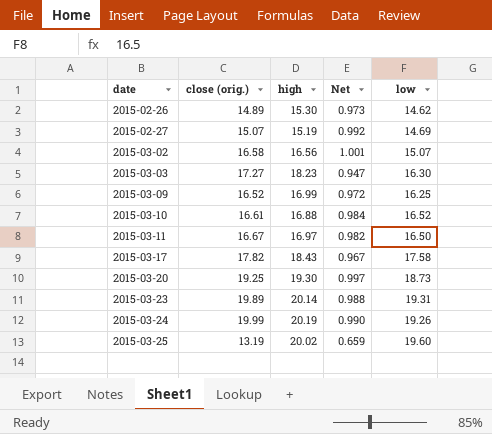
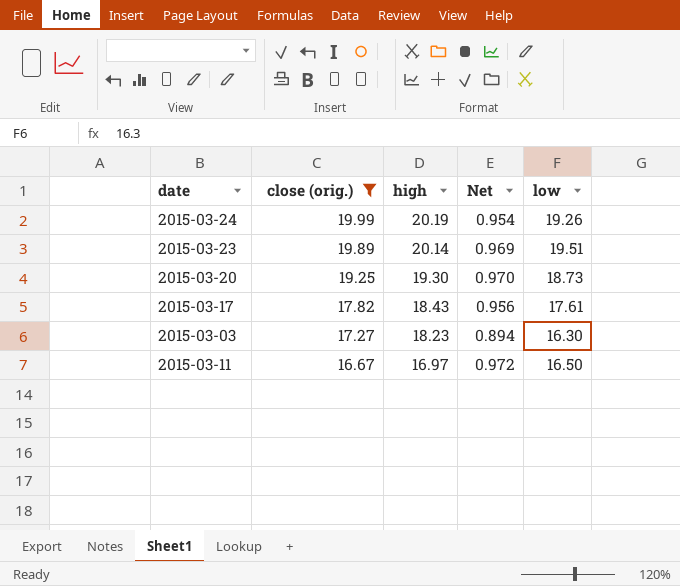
filter: none -> close (orig.) >= 16.67
row order: date ascending -> close (orig.) descending
column Net | formula: [close (orig.)] / [high] -> [low] / [high]
2015-03-23 | low: 19.31 -> 19.51
2015-03-17 | low: 17.58 -> 17.61

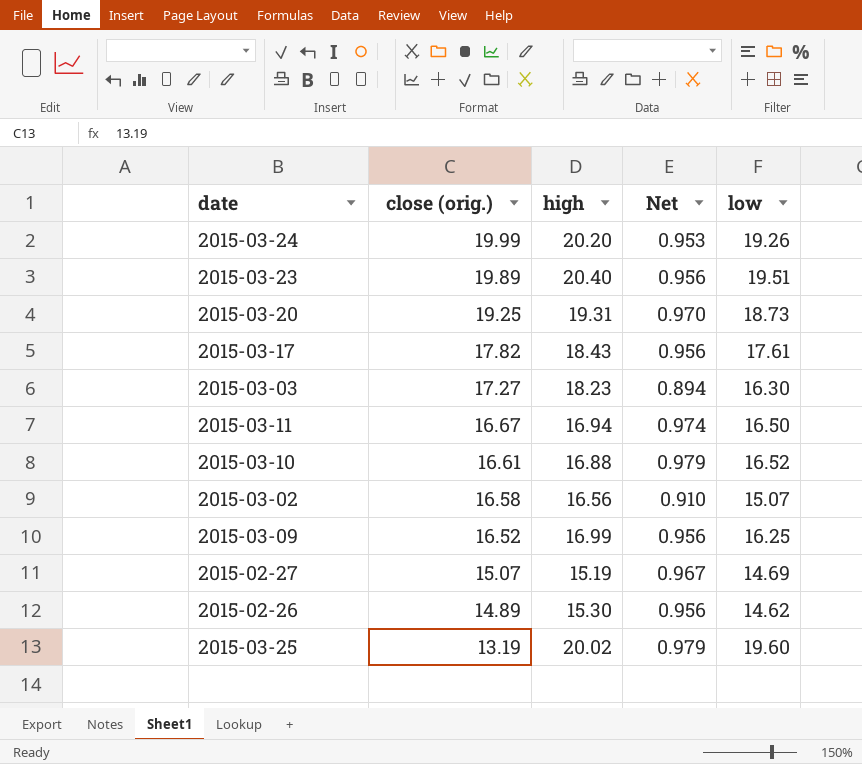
filter: close (orig.) >= 16.67 -> none
2015-03-24 | high: 20.19 -> 20.20
2015-03-24 | Net: 0.954 -> 0.953
2015-03-23 | high: 20.14 -> 20.40
2015-03-23 | Net: 0.969 -> 0.956
2015-03-20 | high: 19.30 -> 19.31
2015-03-11 | high: 16.97 -> 16.94
2015-03-11 | Net: 0.972 -> 0.974

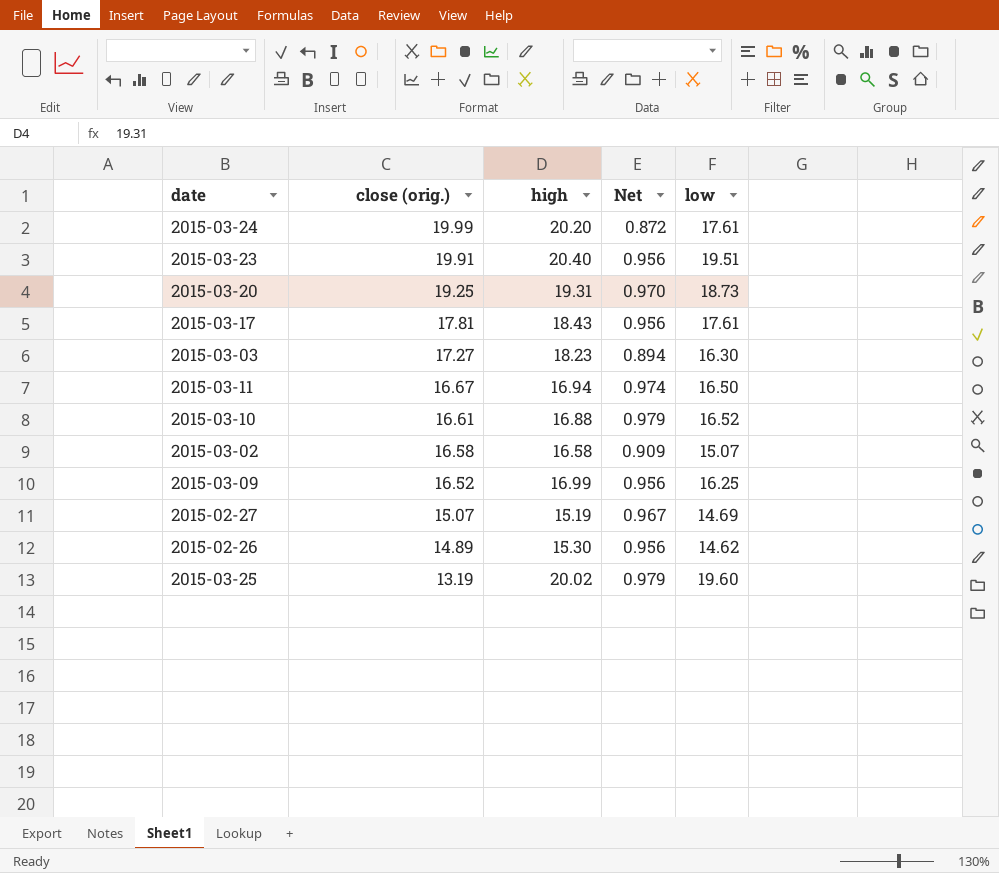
2015-03-24 | Net: 0.953 -> 0.872
2015-03-24 | low: 19.26 -> 17.61
2015-03-23 | close (orig.): 19.89 -> 19.91
2015-03-17 | close (orig.): 17.82 -> 17.81
2015-03-02 | high: 16.56 -> 16.58
2015-03-02 | Net: 0.910 -> 0.909

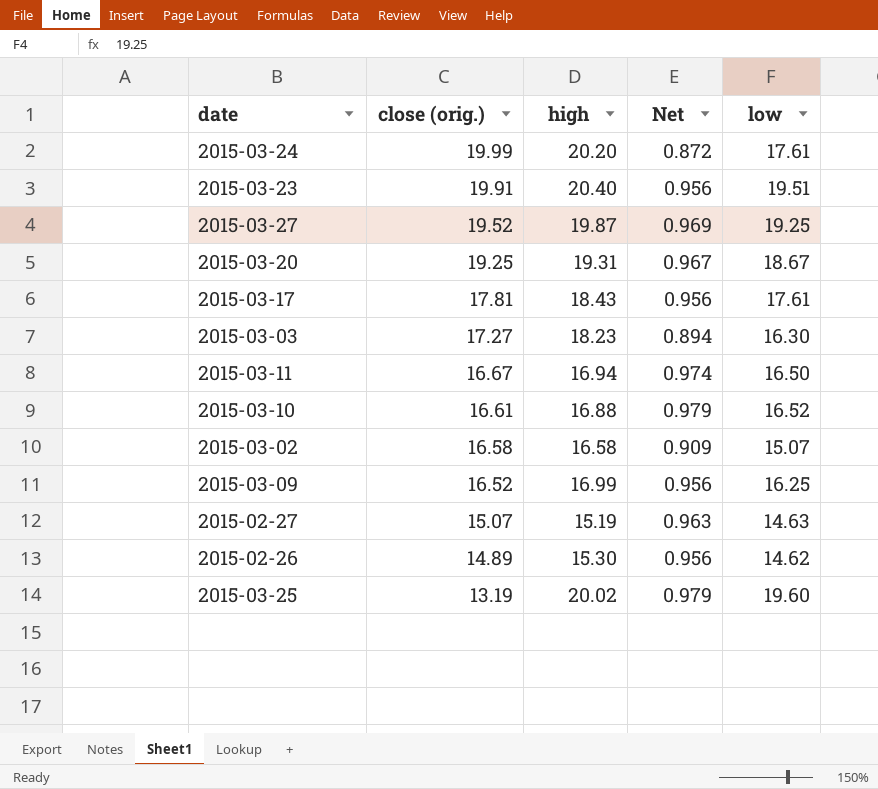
row 2015-03-27: none -> 19.52 | 19.87 | 0.969 | 19.25
2015-03-20 | Net: 0.970 -> 0.967
2015-03-20 | low: 18.73 -> 18.67
2015-02-27 | Net: 0.967 -> 0.963
2015-02-27 | low: 14.69 -> 14.63

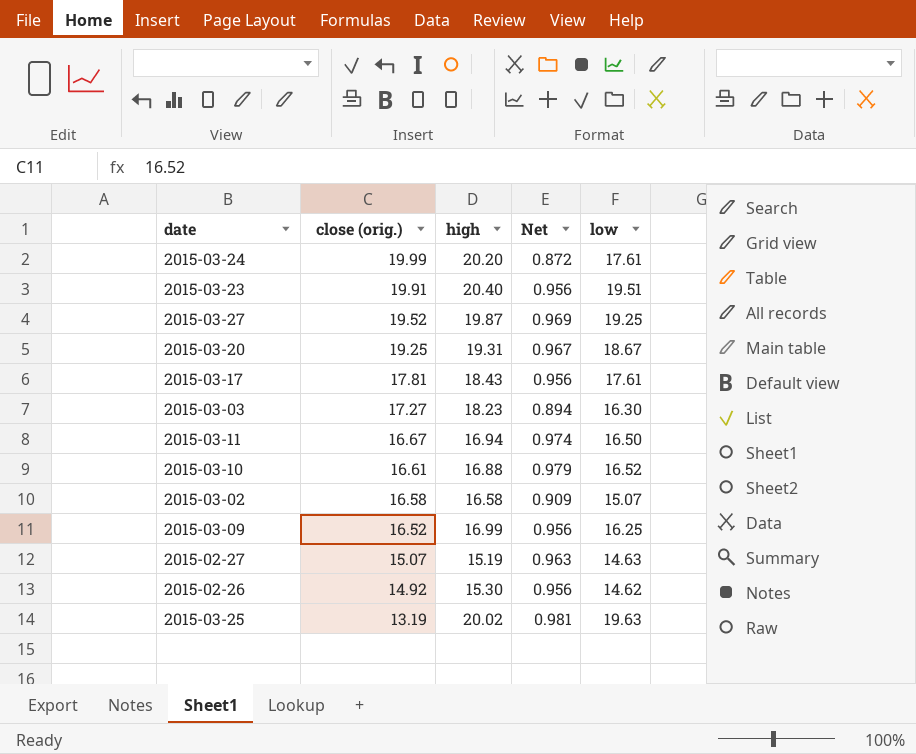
2015-02-26 | close (orig.): 14.89 -> 14.92
2015-03-25 | Net: 0.979 -> 0.981
2015-03-25 | low: 19.60 -> 19.63

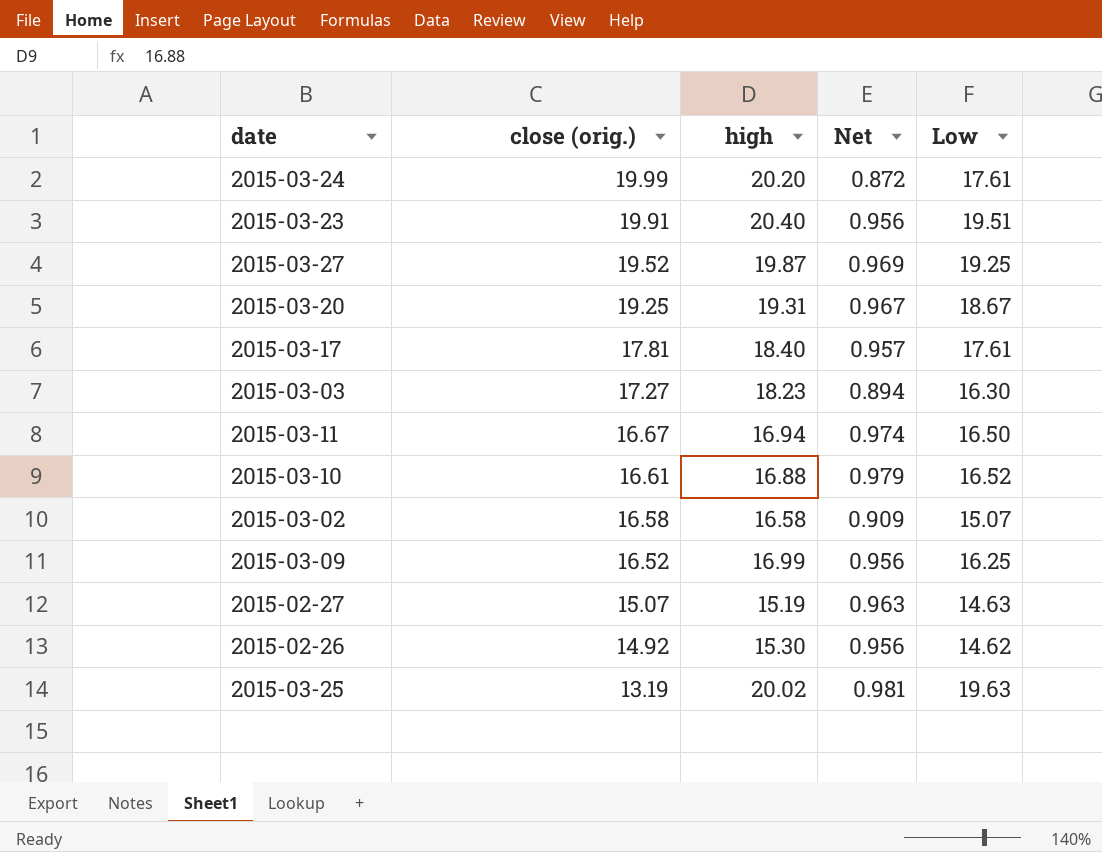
column name: low -> Low
2015-03-17 | high: 18.43 -> 18.40
2015-03-17 | Net: 0.956 -> 0.957

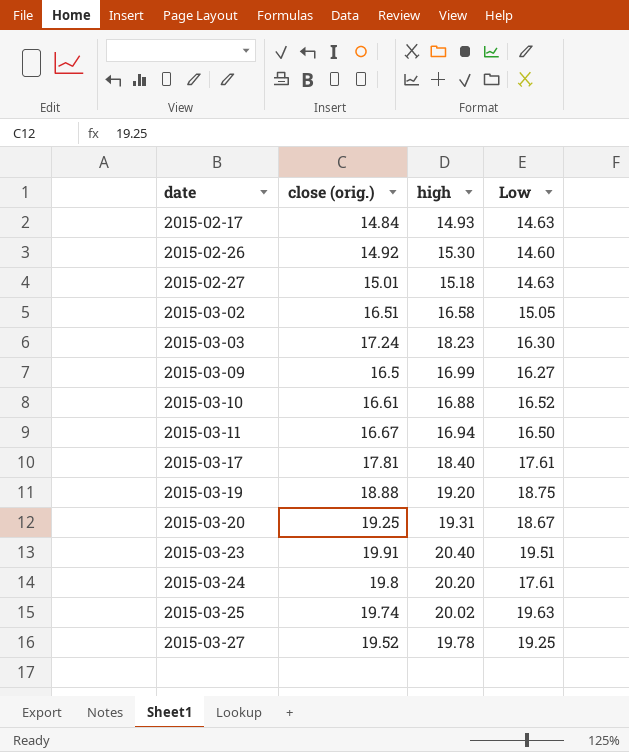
row order: close (orig.) descending -> date ascending
column Net | formula: [Low] / [high] -> none
row 2015-02-17: none -> 14.84 | 14.93 | 14.63
2015-02-26 | Low: 14.62 -> 14.60
2015-02-27 | close (orig.): 15.07 -> 15.01
2015-02-27 | high: 15.19 -> 15.18
2015-03-02 | close (orig.): 16.58 -> 16.51
2015-03-02 | Low: 15.07 -> 15.05
2015-03-03 | close (orig.): 17.27 -> 17.24
2015-03-09 | close (orig.): 16.52 -> 16.5
2015-03-09 | Low: 16.25 -> 16.27
row 2015-03-19: none -> 18.88 | 19.20 | 18.75
2015-03-24 | close (orig.): 19.99 -> 19.8
2015-03-25 | close (orig.): 13.19 -> 19.74
2015-03-27 | high: 19.87 -> 19.78

